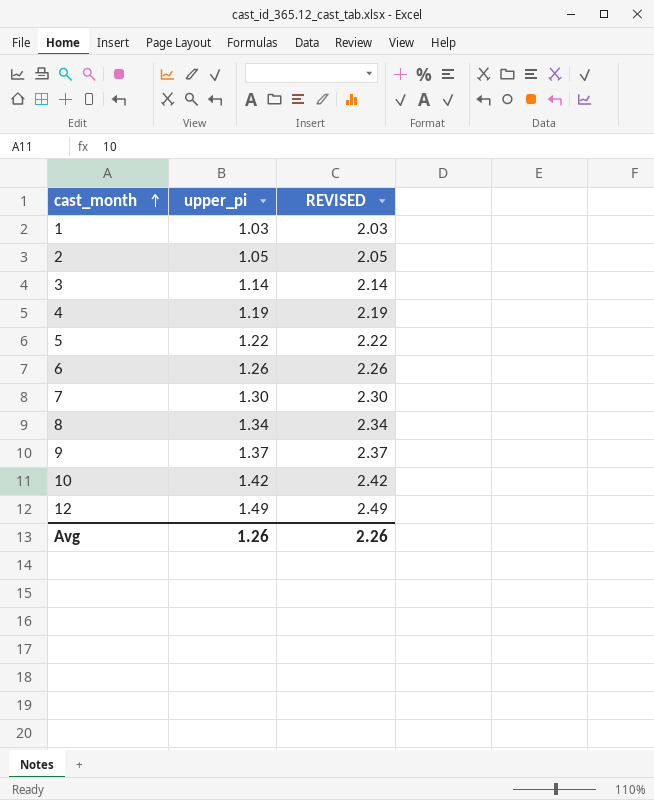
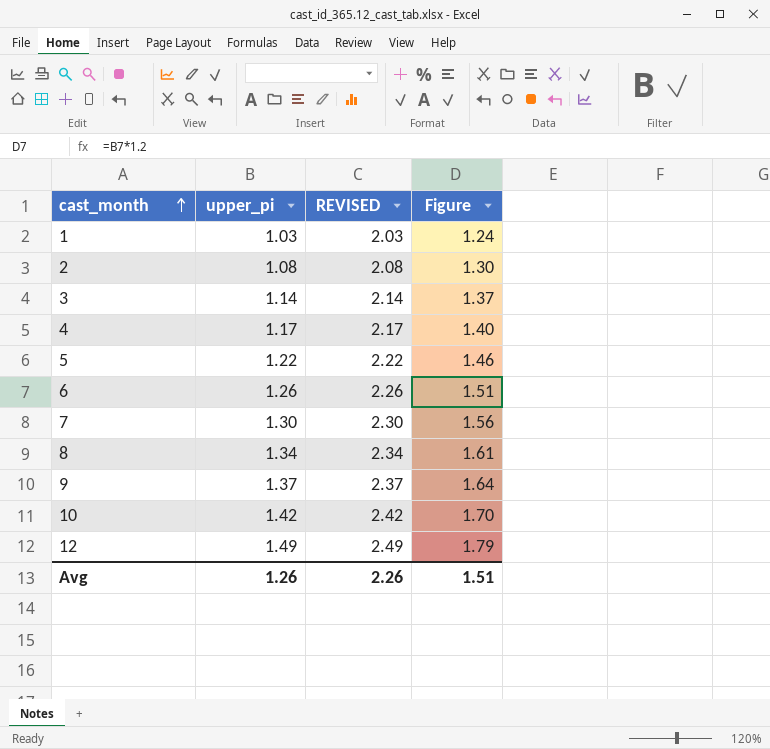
column Figure | formula: none -> [upper_pi] * 1.2
2 | upper_pi: 1.05 -> 1.08
2 | REVISED: 2.05 -> 2.08
4 | upper_pi: 1.19 -> 1.17
4 | REVISED: 2.19 -> 2.17

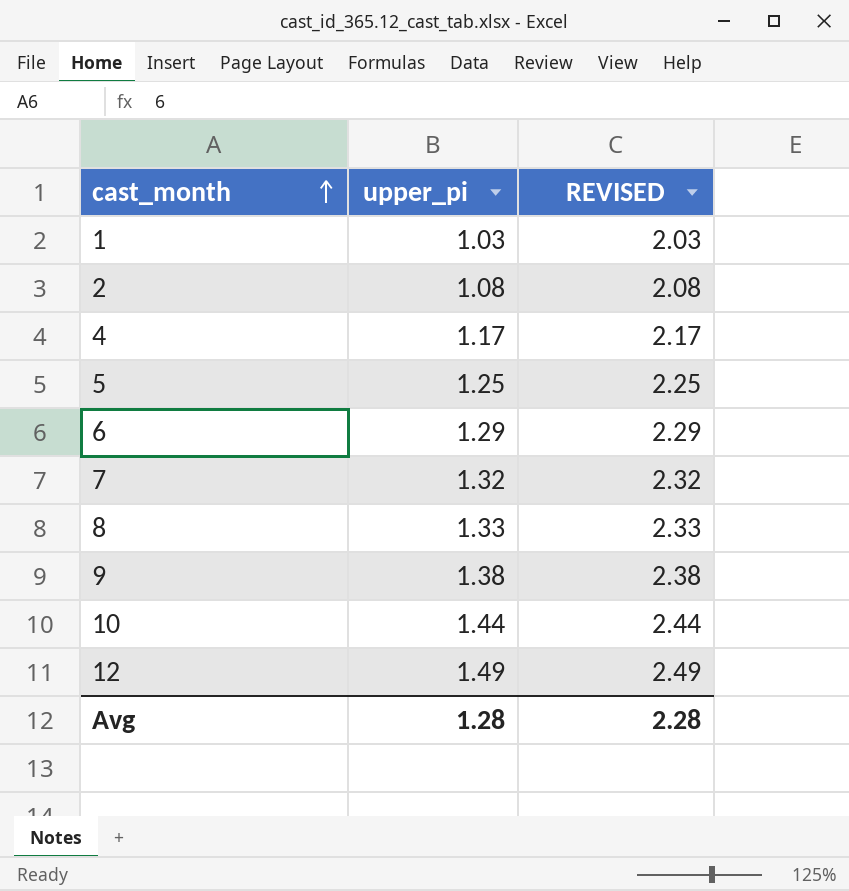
column Figure | formula: [upper_pi] * 1.2 -> none
row 3: 1.14 | 2.14 | 1.37 -> none
5 | upper_pi: 1.22 -> 1.25
5 | REVISED: 2.22 -> 2.25
6 | upper_pi: 1.26 -> 1.29
6 | REVISED: 2.26 -> 2.29
7 | upper_pi: 1.30 -> 1.32
7 | REVISED: 2.30 -> 2.32
8 | upper_pi: 1.34 -> 1.33
8 | REVISED: 2.34 -> 2.33
9 | upper_pi: 1.37 -> 1.38
9 | REVISED: 2.37 -> 2.38
10 | upper_pi: 1.42 -> 1.44
10 | REVISED: 2.42 -> 2.44
Avg | upper_pi: 1.26 -> 1.28
Avg | REVISED: 2.26 -> 2.28

